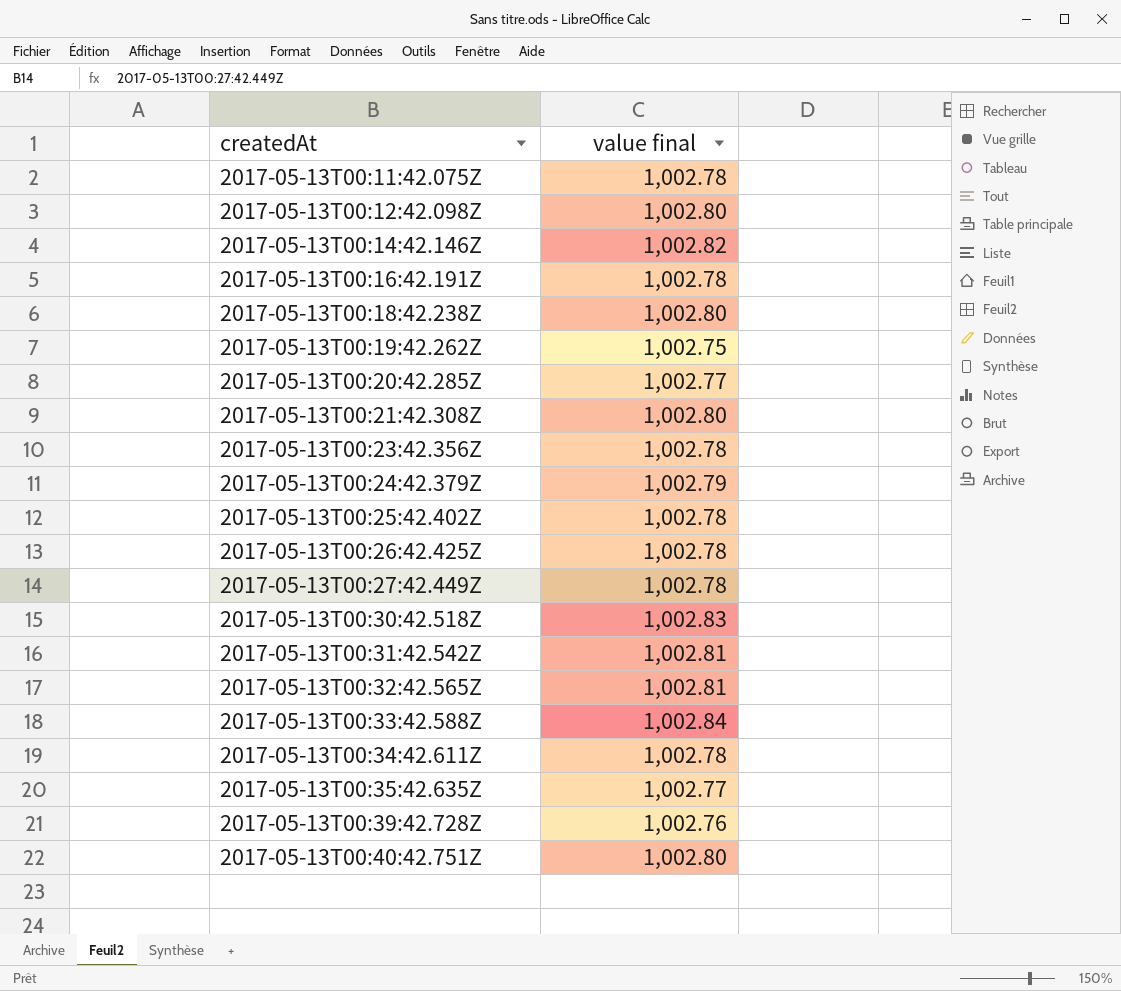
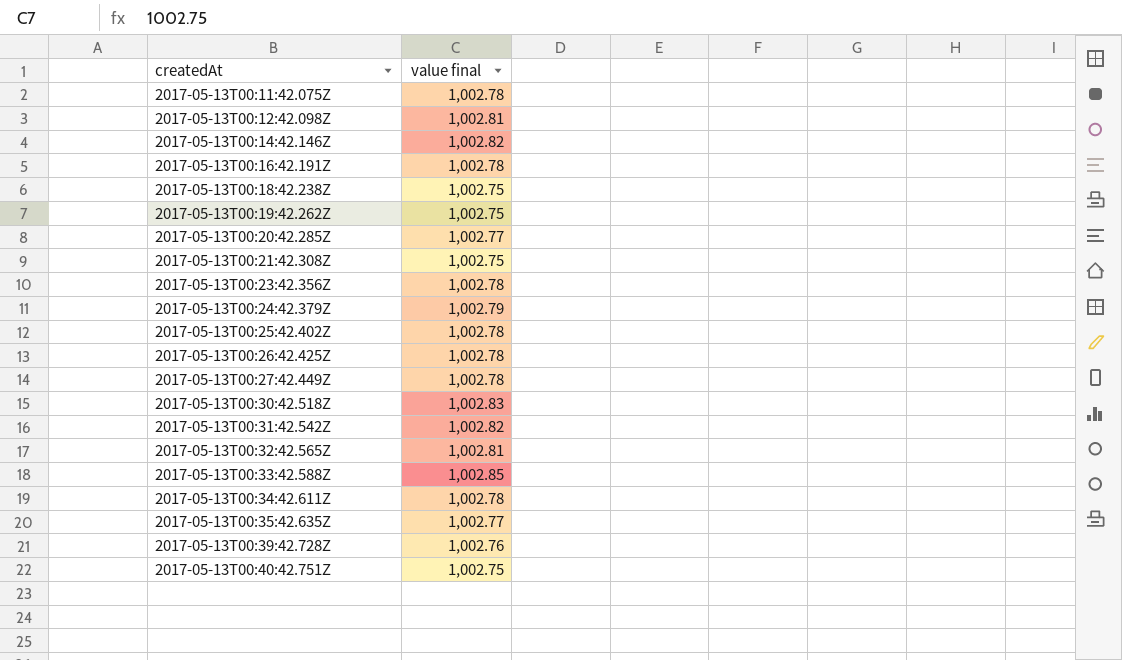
2017-05-13T00:12:42.098Z | value final: 1,002.80 -> 1,002.81
2017-05-13T00:18:42.238Z | value final: 1,002.80 -> 1,002.75
2017-05-13T00:21:42.308Z | value final: 1,002.80 -> 1,002.75
2017-05-13T00:31:42.542Z | value final: 1,002.81 -> 1,002.82
2017-05-13T00:33:42.588Z | value final: 1,002.84 -> 1,002.85
2017-05-13T00:40:42.751Z | value final: 1,002.80 -> 1,002.75

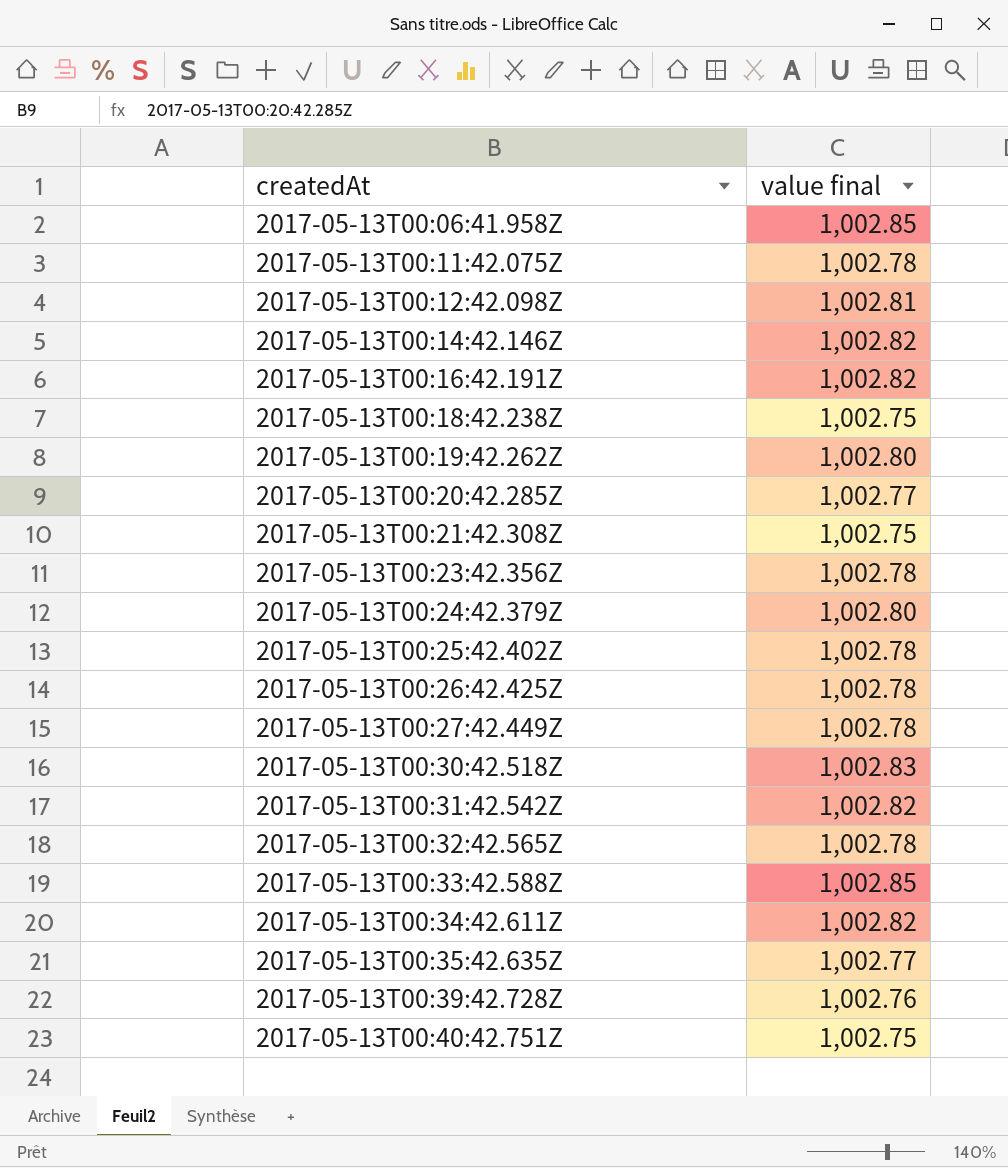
row 2017-05-13T00:06:41.958Z: none -> 1,002.85
2017-05-13T00:16:42.191Z | value final: 1,002.78 -> 1,002.82
2017-05-13T00:19:42.262Z | value final: 1,002.75 -> 1,002.80
2017-05-13T00:24:42.379Z | value final: 1,002.79 -> 1,002.80
2017-05-13T00:32:42.565Z | value final: 1,002.81 -> 1,002.78
2017-05-13T00:34:42.611Z | value final: 1,002.78 -> 1,002.82

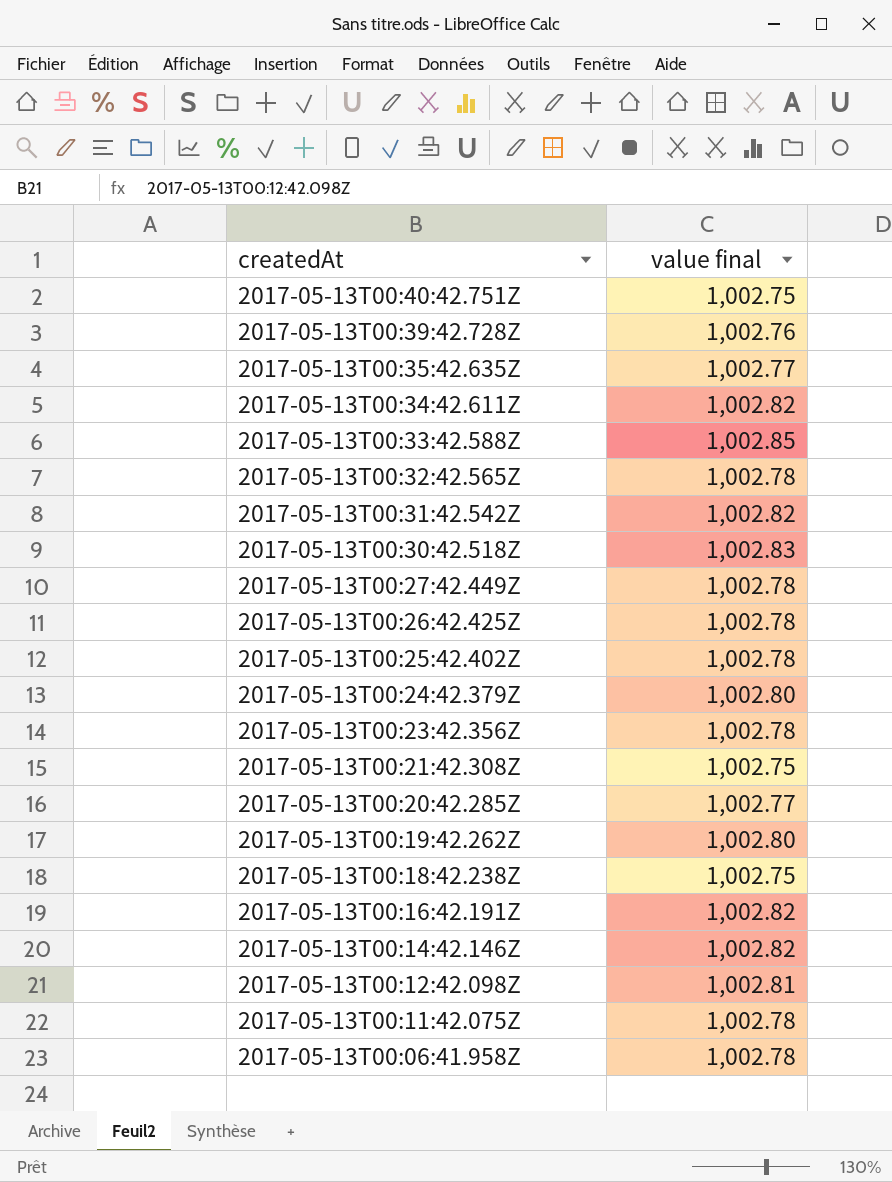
row order: createdAt ascending -> createdAt descending
2017-05-13T00:06:41.958Z | value final: 1,002.85 -> 1,002.78

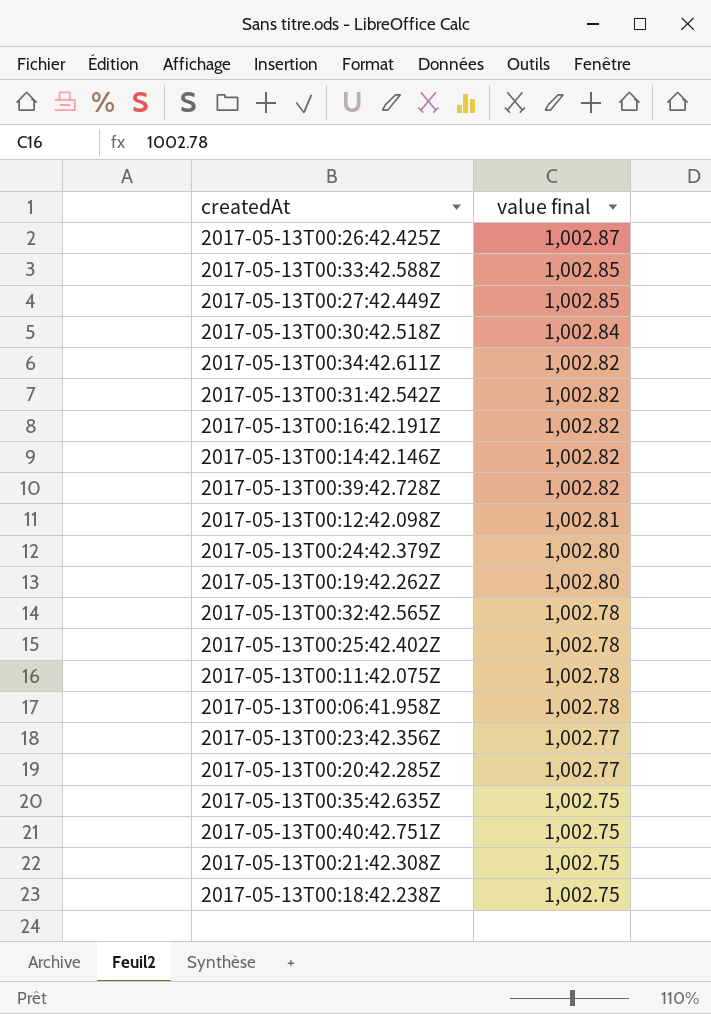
row order: createdAt descending -> value final descending
2017-05-13T00:26:42.425Z | value final: 1,002.78 -> 1,002.87
2017-05-13T00:27:42.449Z | value final: 1,002.78 -> 1,002.85
2017-05-13T00:30:42.518Z | value final: 1,002.83 -> 1,002.84
2017-05-13T00:39:42.728Z | value final: 1,002.76 -> 1,002.82
2017-05-13T00:23:42.356Z | value final: 1,002.78 -> 1,002.77
2017-05-13T00:35:42.635Z | value final: 1,002.77 -> 1,002.75

